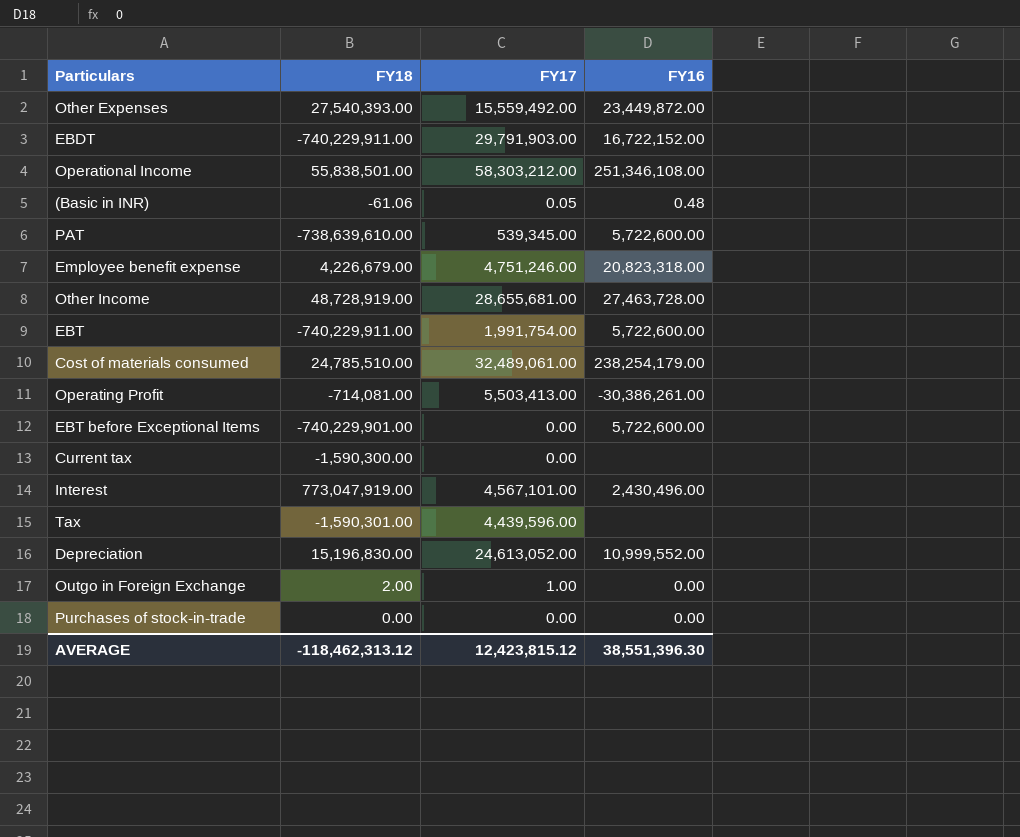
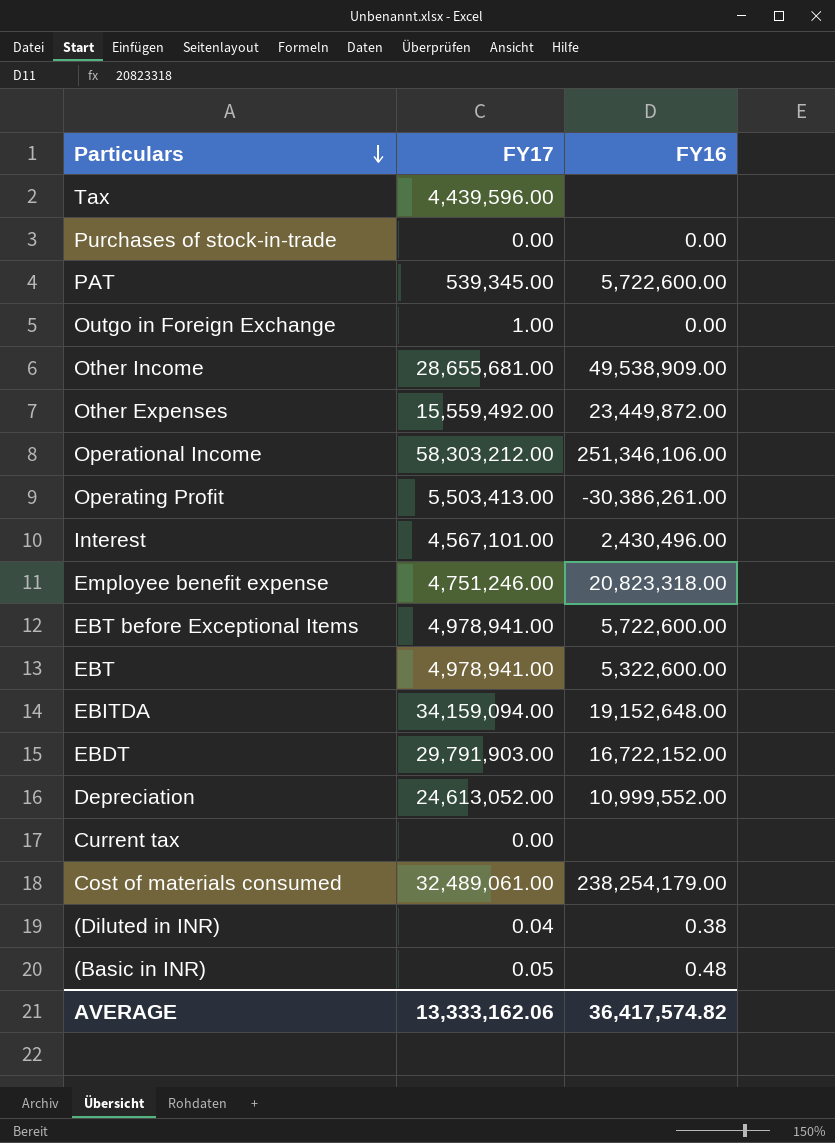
row order: none -> Particulars descending
column FY18 | position: 2 -> none
Other Income | FY16: 27,463,728.00 -> 49,538,909.00
Operational Income | FY16: 251,346,108.00 -> 251,346,106.00
EBT before Exceptional Items | FY17: 0.00 -> 4,978,941.00
EBT | FY17: 1,991,754.00 -> 4,978,941.00
EBT | FY16: 5,722,600.00 -> 5,322,600.00
row EBITDA: none -> 34,159,094.00 | 19,152,648.00
row (Diluted in INR): none -> 0.04 | 0.38
AVERAGE | FY17: 12,423,815.12 -> 13,333,162.06
AVERAGE | FY16: 38,551,396.30 -> 36,417,574.82

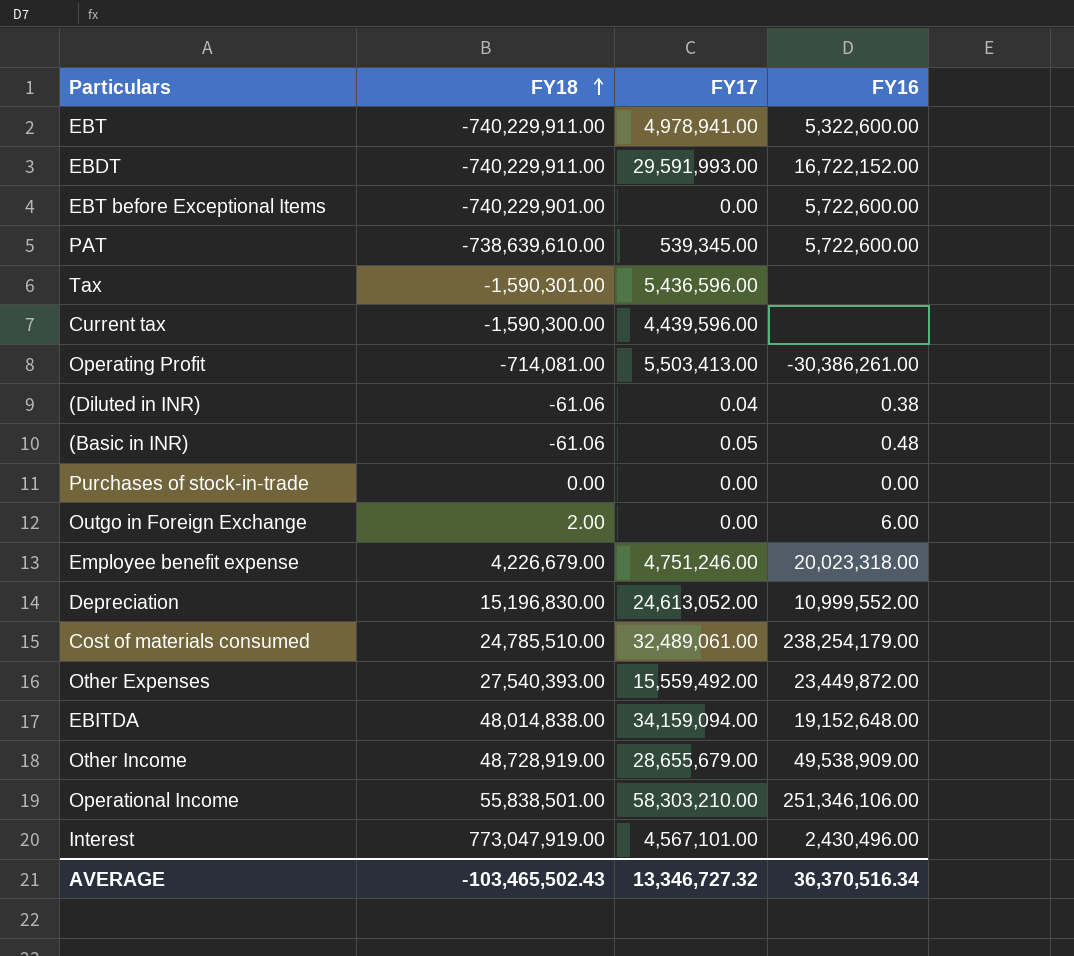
row order: Particulars descending -> FY18 ascending
column FY18 | position: none -> 2
EBDT | FY17: 29,791,903.00 -> 29,591,993.00
EBT before Exceptional Items | FY17: 4,978,941.00 -> 0.00
Tax | FY17: 4,439,596.00 -> 5,436,596.00
Current tax | FY17: 0.00 -> 4,439,596.00
Outgo in Foreign Exchange | FY17: 1.00 -> 0.00
Outgo in Foreign Exchange | FY16: 0.00 -> 6.00
Employee benefit expense | FY16: 20,823,318.00 -> 20,023,318.00
Other Income | FY17: 28,655,681.00 -> 28,655,679.00
Operational Income | FY17: 58,303,212.00 -> 58,303,210.00
AVERAGE | FY17: 13,333,162.06 -> 13,346,727.32
AVERAGE | FY16: 36,417,574.82 -> 36,370,516.34

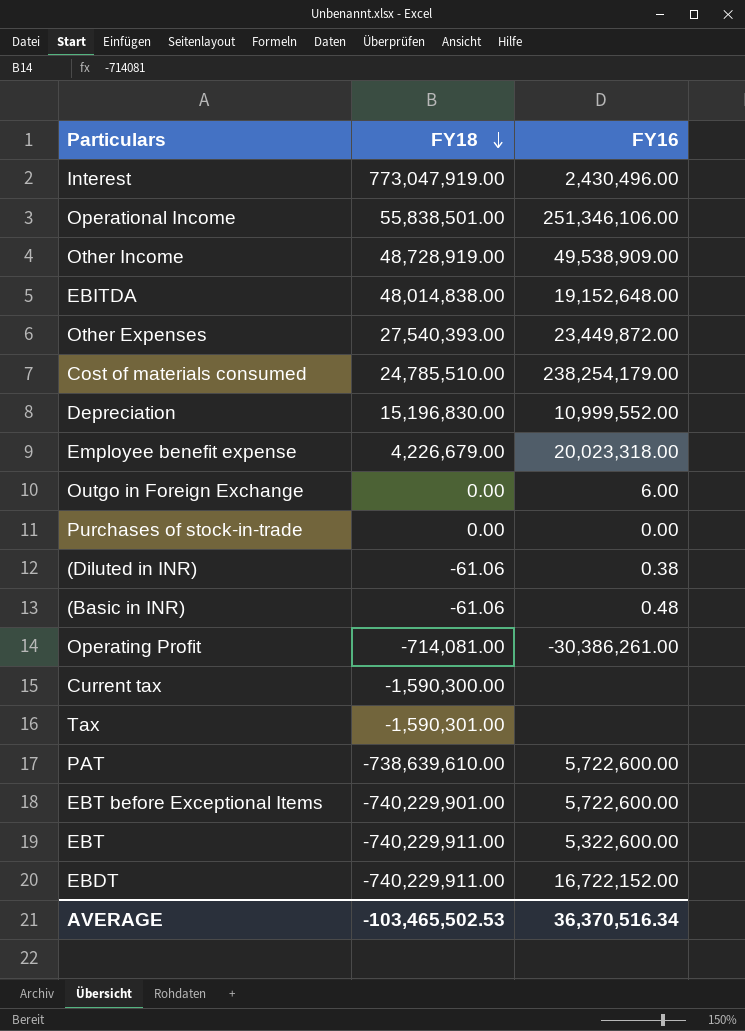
row order: FY18 ascending -> FY18 descending
column FY17 | position: 3 -> none
Outgo in Foreign Exchange | FY18: 2.00 -> 0.00
AVERAGE | FY18: -103,465,502.43 -> -103,465,502.53

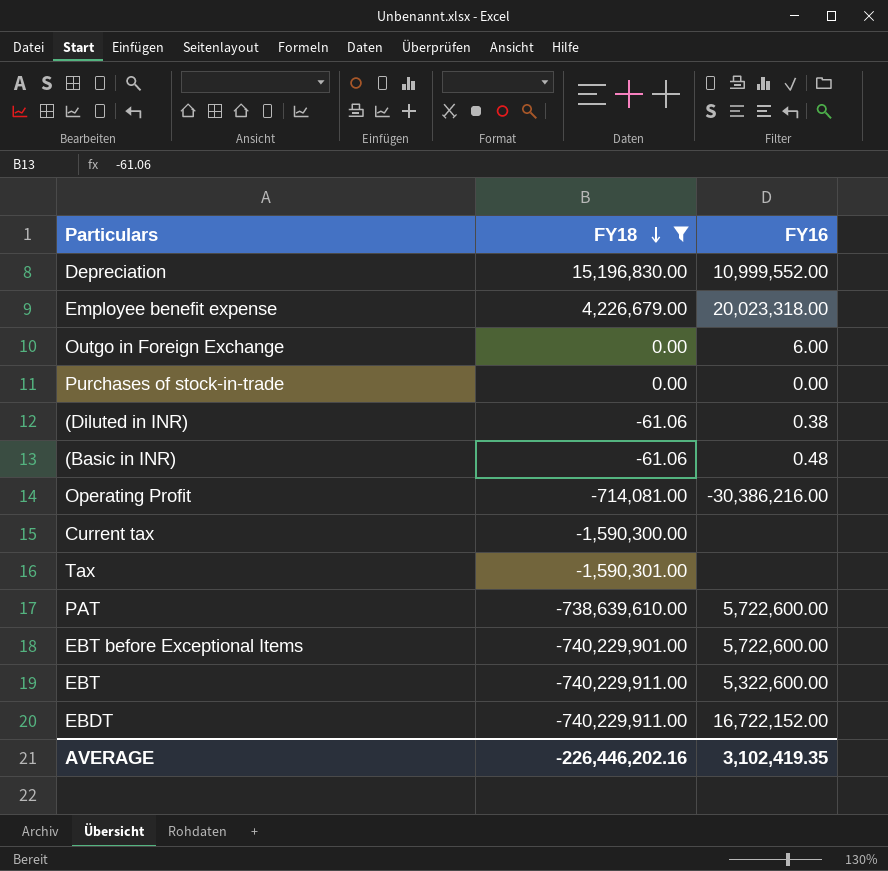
filter: none -> FY18 <= 15,196,830.00
Operating Profit | FY16: -30,386,261.00 -> -30,386,216.00
AVERAGE | FY18: -103,465,502.53 -> -226,446,202.16
AVERAGE | FY16: 36,370,516.34 -> 3,102,419.35

